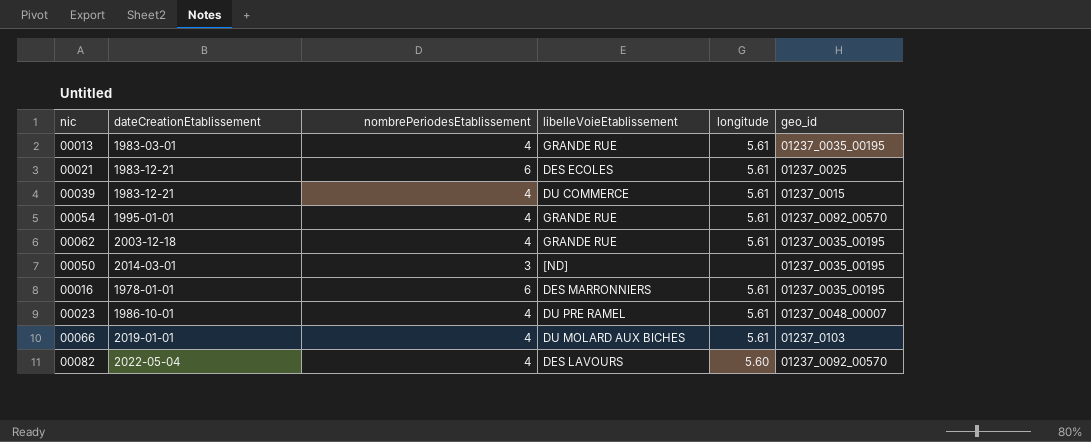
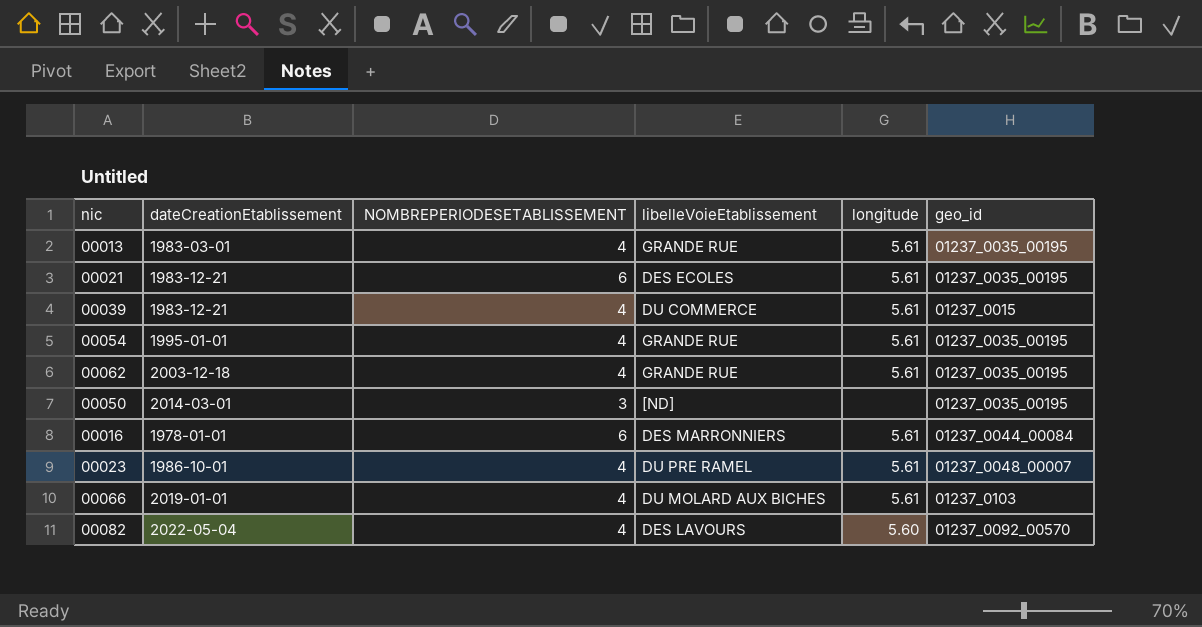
column name: nombrePeriodesEtablissement -> NOMBREPERIODESETABLISSEMENT
00021 | geo_id: 01237_0025 -> 01237_0035_00195
00054 | geo_id: 01237_0092_00570 -> 01237_0035_00195
00016 | geo_id: 01237_0035_00195 -> 01237_0044_00084

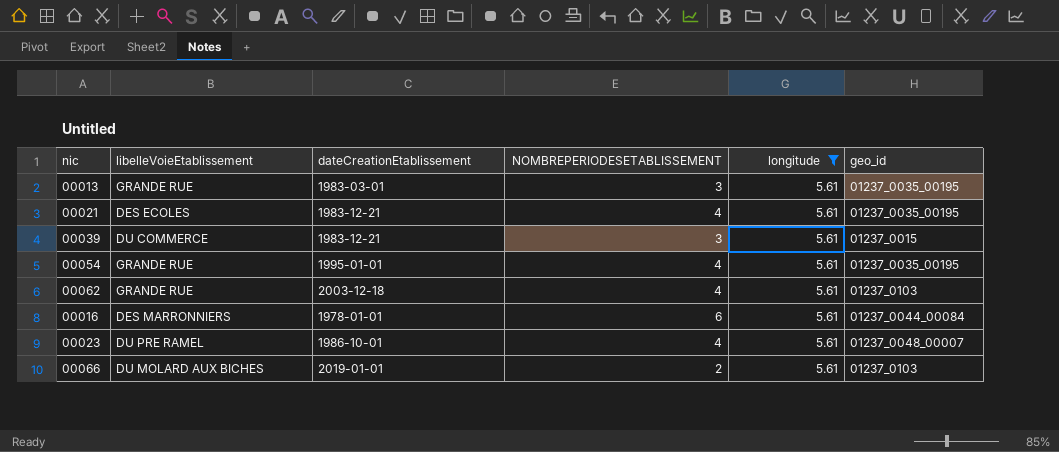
filter: none -> longitude = 5.61
column libelleVoieEtablissement | position: 4 -> 2
00013 | NOMBREPERIODESETABLISSEMENT: 4 -> 3
00021 | NOMBREPERIODESETABLISSEMENT: 6 -> 4
00039 | NOMBREPERIODESETABLISSEMENT: 4 -> 3
00062 | geo_id: 01237_0035_00195 -> 01237_0103
00066 | NOMBREPERIODESETABLISSEMENT: 4 -> 2

